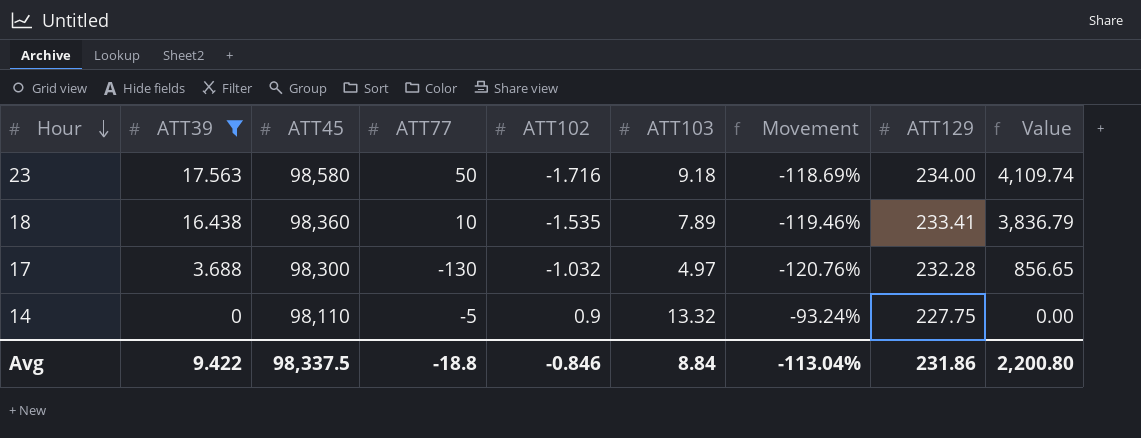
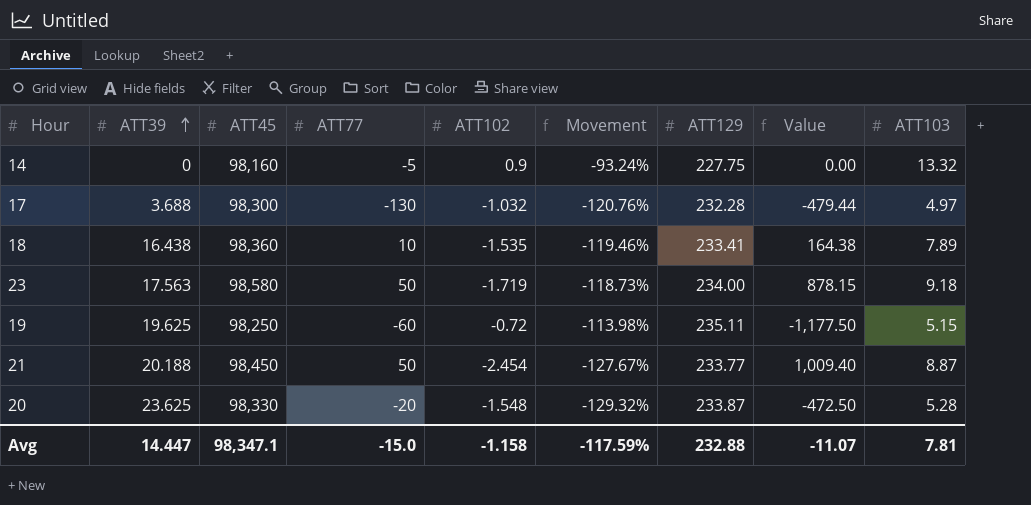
filter: ATT39 <= 17.563 -> none
row order: Hour descending -> ATT39 ascending
column Value | formula: [ATT39] * [ATT129] -> [ATT39] * [ATT77]
column ATT103 | position: 6 -> 9
14 | ATT45: 98,110 -> 98,160
23 | ATT102: -1.716 -> -1.719
23 | Movement: -118.69% -> -118.73%
Avg | ATT39: 9.422 -> 14.447
Avg | ATT45: 98,337.5 -> 98,347.1
Avg | ATT77: -18.8 -> -15.0
Avg | ATT102: -0.846 -> -1.158
Avg | Movement: -113.04% -> -117.59%
Avg | ATT129: 231.86 -> 232.88
Avg | Value: 2,200.80 -> -11.07
Avg | ATT103: 8.84 -> 7.81

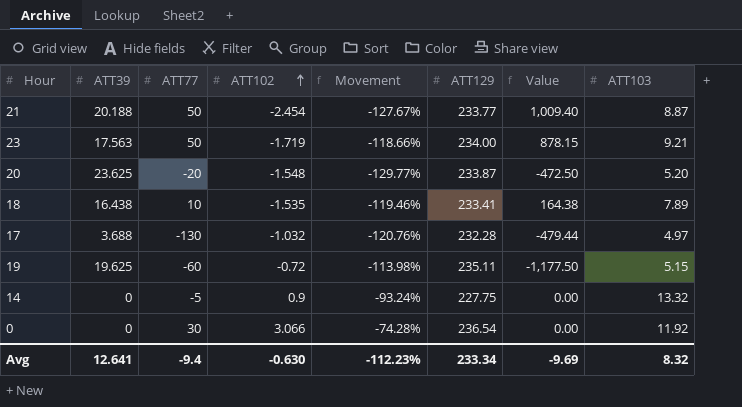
row order: ATT39 ascending -> ATT102 ascending
column ATT45 | position: 3 -> none
23 | Movement: -118.73% -> -118.66%
23 | ATT103: 9.18 -> 9.21
20 | Movement: -129.32% -> -129.77%
20 | ATT103: 5.28 -> 5.20
row 0: none -> 0 | 30 | 3.066 | -74.28% | 236.54 | 0.00 | 11.92
Avg | ATT39: 14.447 -> 12.641
Avg | ATT77: -15.0 -> -9.4
Avg | ATT102: -1.158 -> -0.630
Avg | Movement: -117.59% -> -112.23%
Avg | ATT129: 232.88 -> 233.34
Avg | Value: -11.07 -> -9.69
Avg | ATT103: 7.81 -> 8.32

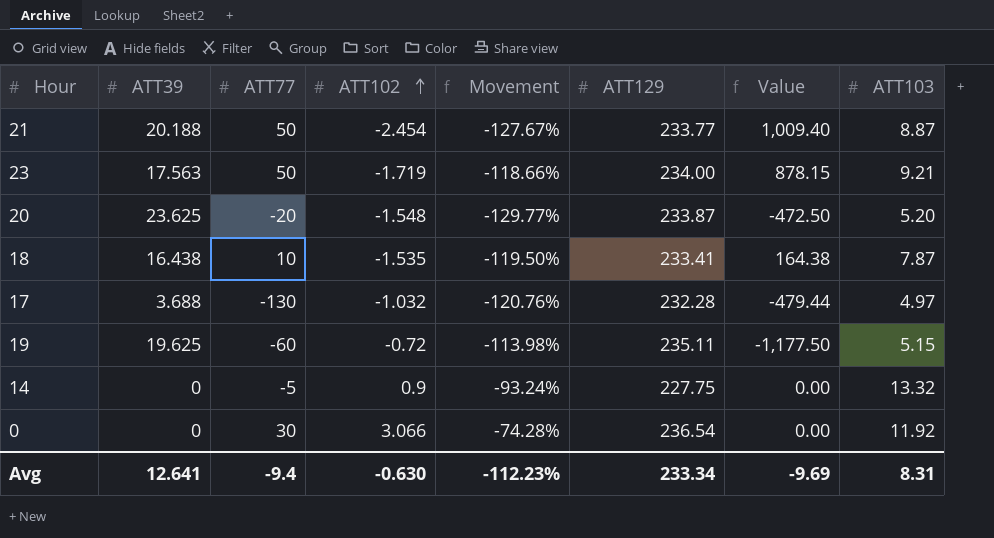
18 | Movement: -119.46% -> -119.50%
18 | ATT103: 7.89 -> 7.87
Avg | ATT103: 8.32 -> 8.31

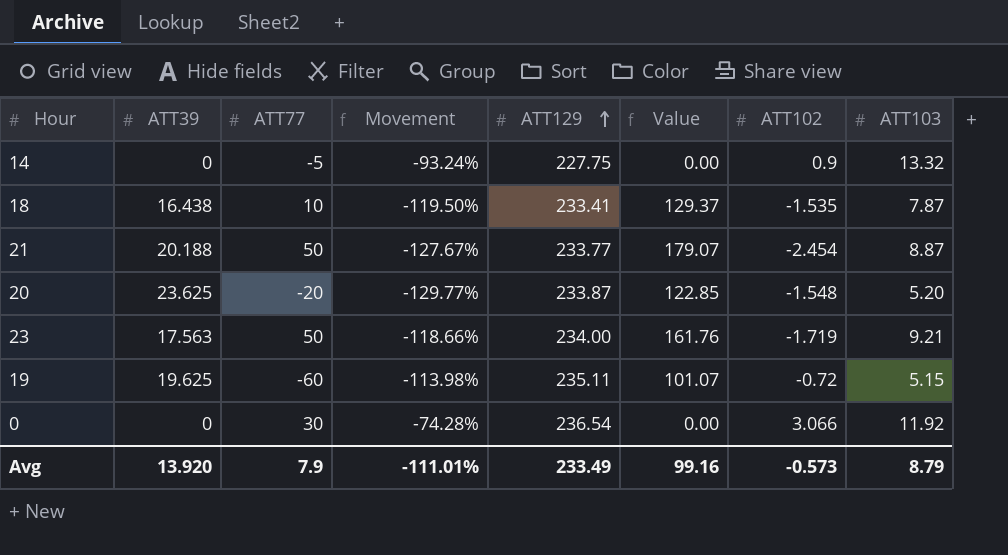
row order: ATT102 ascending -> ATT129 ascending
column Value | formula: [ATT39] * [ATT77] -> [ATT39] * [ATT103]
column ATT102 | position: 4 -> 7
row 17: 3.688 | -130 | -1.032 | -120.76% | 232.28 | -479.44 | 4.97 -> none
Avg | ATT39: 12.641 -> 13.920
Avg | ATT77: -9.4 -> 7.9
Avg | Movement: -112.23% -> -111.01%
Avg | ATT129: 233.34 -> 233.49
Avg | Value: -9.69 -> 99.16
Avg | ATT102: -0.630 -> -0.573
Avg | ATT103: 8.31 -> 8.79

